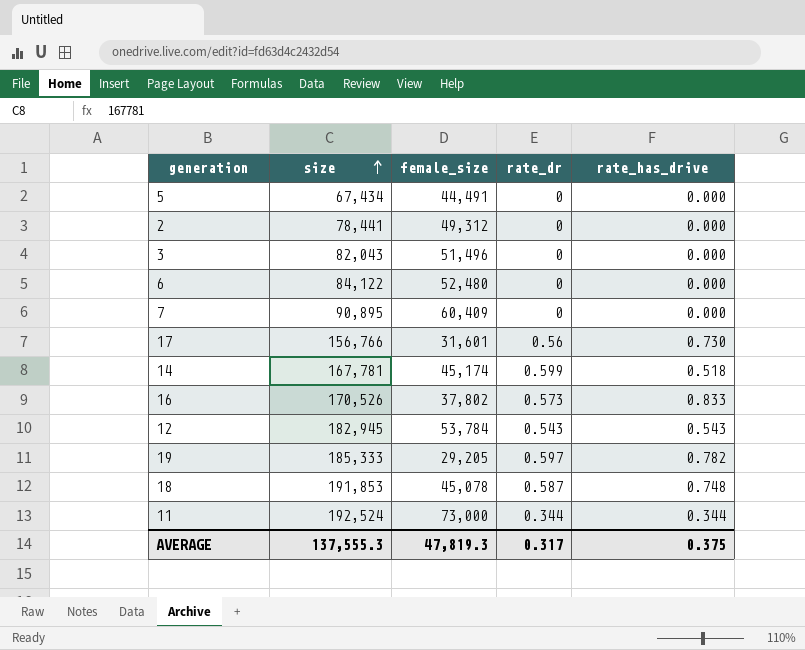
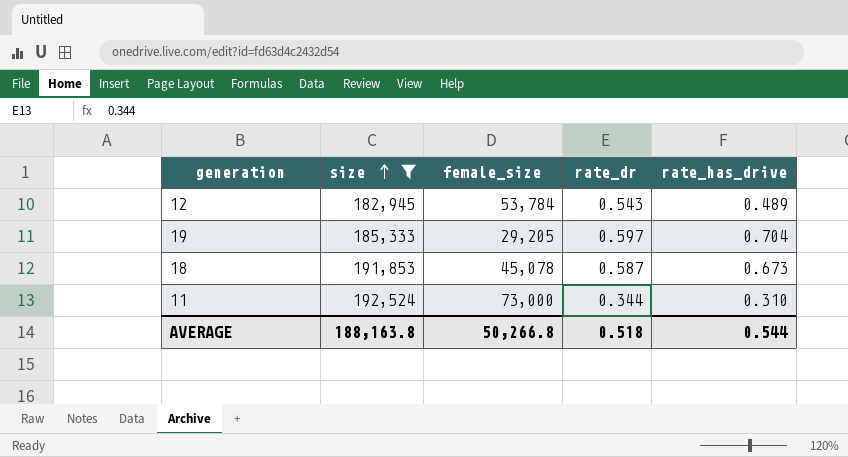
filter: none -> size >= 182,945
12 | rate_has_drive: 0.543 -> 0.489
19 | rate_has_drive: 0.782 -> 0.704
18 | rate_has_drive: 0.748 -> 0.673
11 | rate_has_drive: 0.344 -> 0.310
AVERAGE | size: 137,555.3 -> 188,163.8
AVERAGE | female_size: 47,819.3 -> 50,266.8
AVERAGE | rate_dr: 0.317 -> 0.518
AVERAGE | rate_has_drive: 0.375 -> 0.544

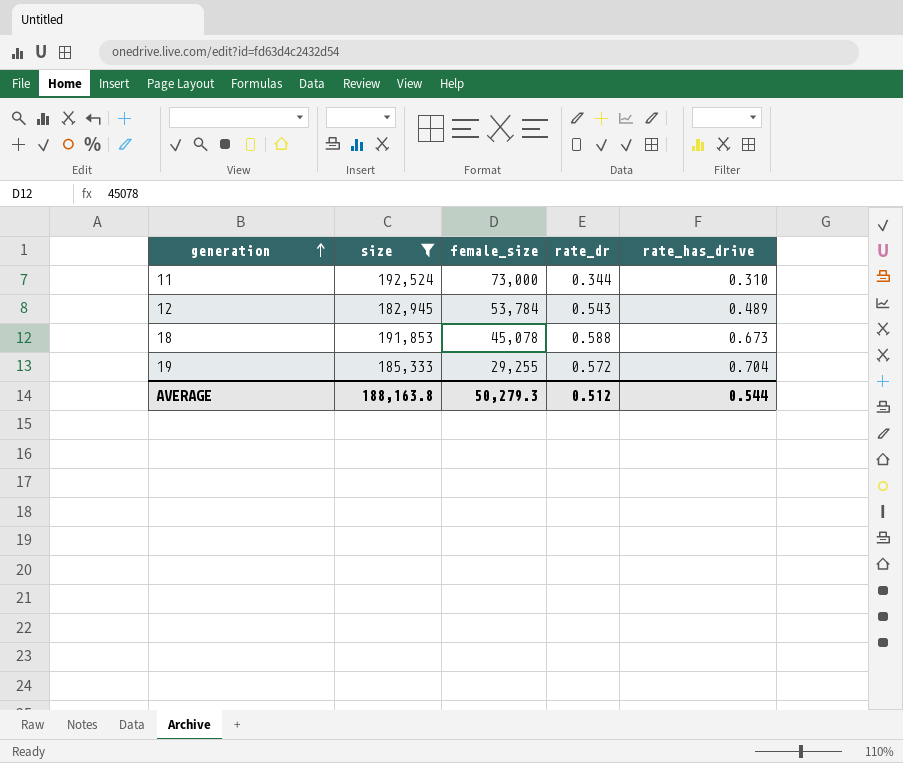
row order: size ascending -> generation ascending
18 | rate_dr: 0.587 -> 0.588
19 | female_size: 29,205 -> 29,255
19 | rate_dr: 0.597 -> 0.572
AVERAGE | female_size: 50,266.8 -> 50,279.3
AVERAGE | rate_dr: 0.518 -> 0.512

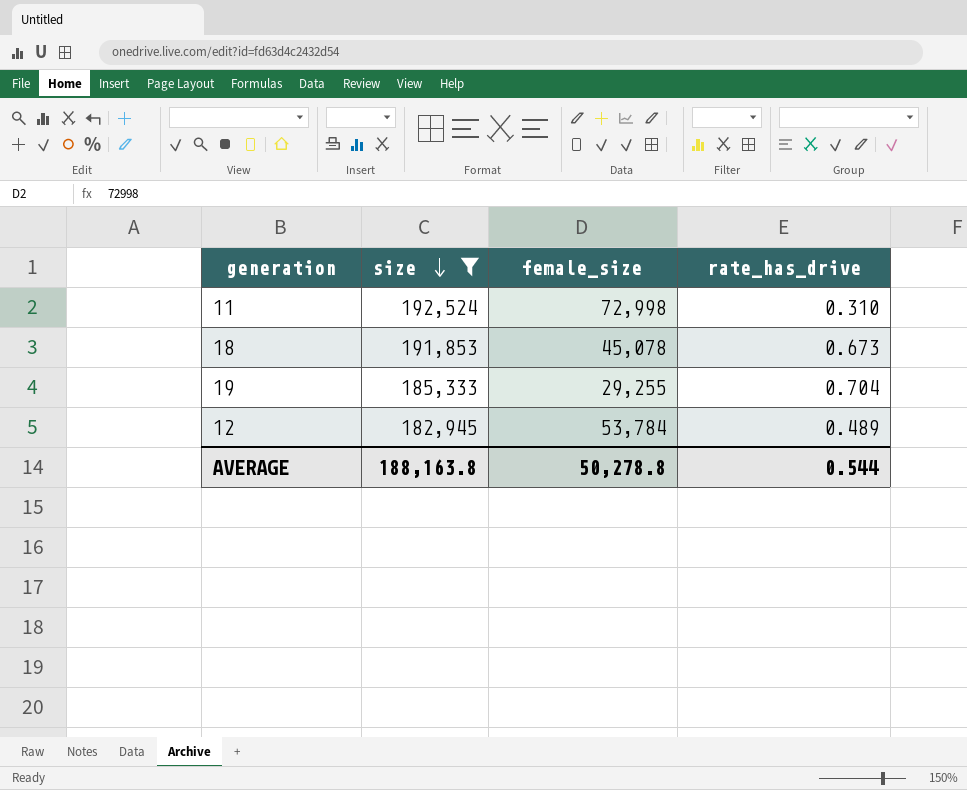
row order: generation ascending -> size descending
column rate_dr | position: 4 -> none
11 | female_size: 73,000 -> 72,998
AVERAGE | female_size: 50,279.3 -> 50,278.8

